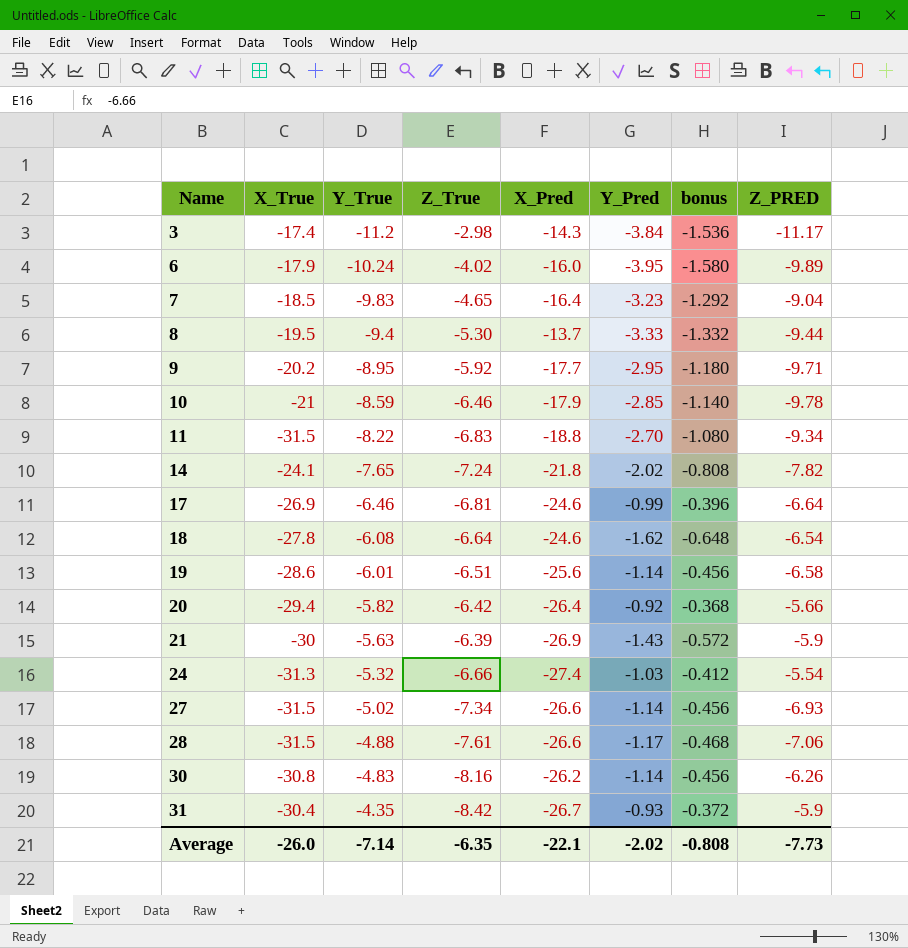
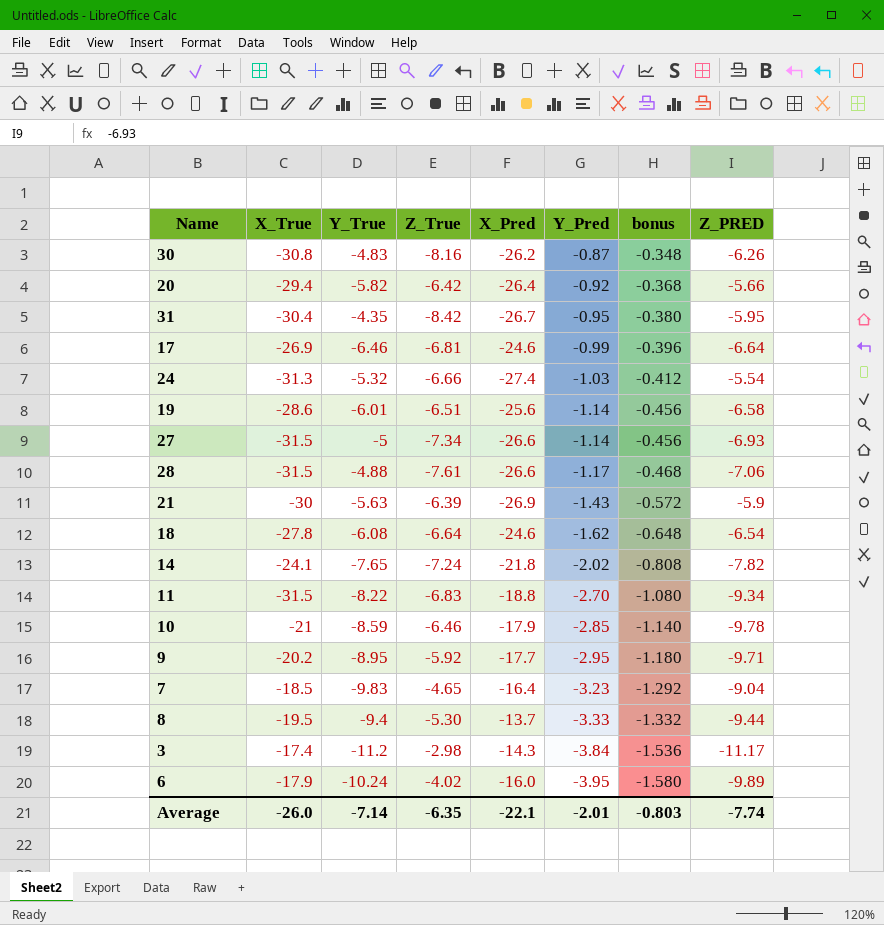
row order: Name ascending -> Y_Pred descending
30 | Y_Pred: -1.14 -> -0.87
30 | bonus: -0.456 -> -0.348
31 | Y_Pred: -0.93 -> -0.95
31 | bonus: -0.372 -> -0.380
31 | Z_PRED: -5.9 -> -5.95
27 | Y_True: -5.02 -> -5
Average | Y_Pred: -2.02 -> -2.01
Average | bonus: -0.808 -> -0.803
Average | Z_PRED: -7.73 -> -7.74

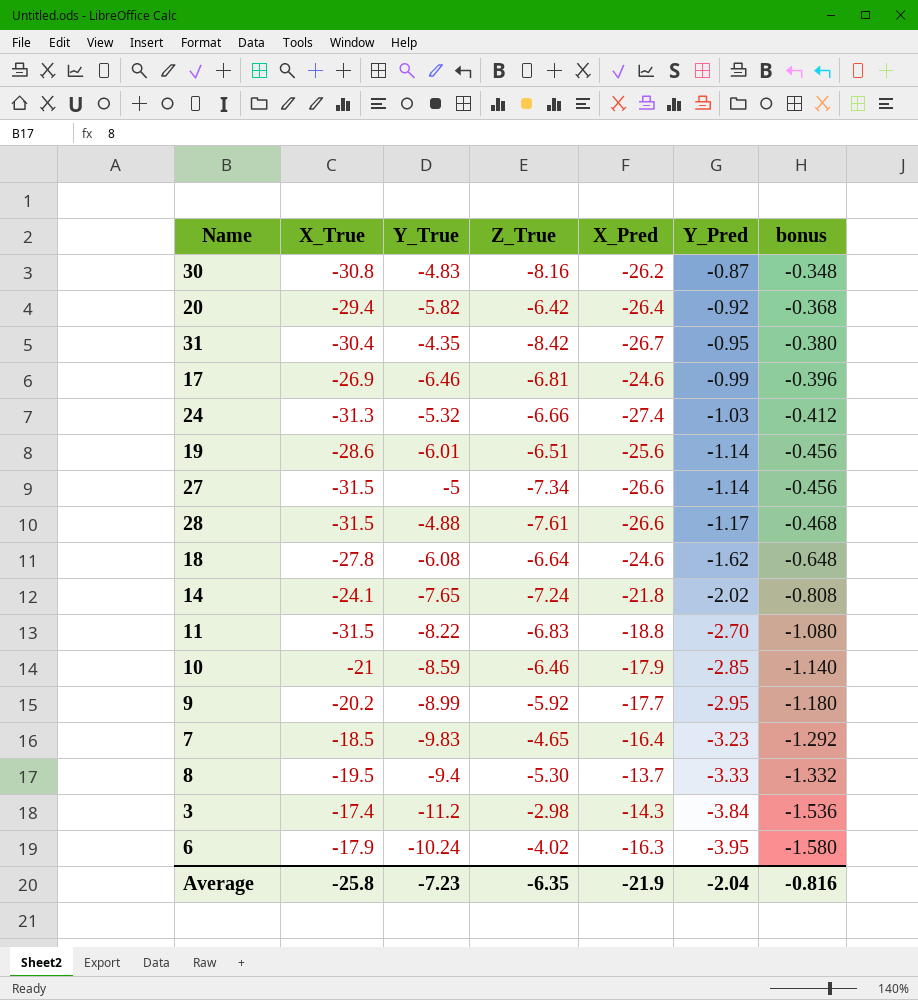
column Z_PRED | position: 8 -> none
row 21: -30 | -5.63 | -6.39 | -26.9 | -1.43 | -0.572 | -5.9 -> none
9 | Y_True: -8.95 -> -8.99
6 | X_Pred: -16.0 -> -16.3
Average | X_True: -26.0 -> -25.8
Average | Y_True: -7.14 -> -7.23
Average | X_Pred: -22.1 -> -21.9
Average | Y_Pred: -2.01 -> -2.04
Average | bonus: -0.803 -> -0.816

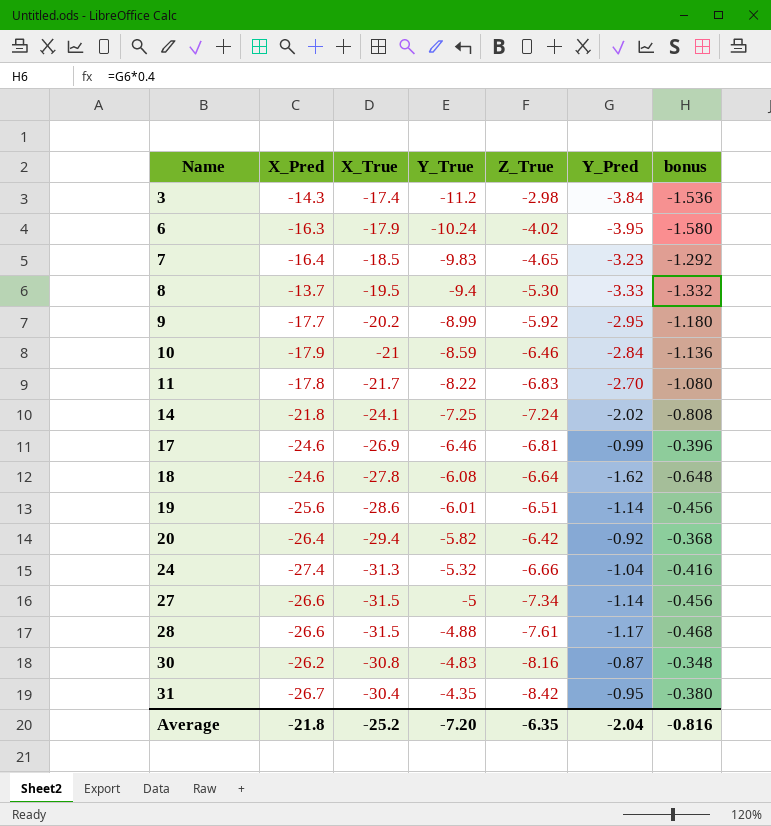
row order: Y_Pred descending -> Name ascending
column X_Pred | position: 5 -> 2
10 | Y_Pred: -2.85 -> -2.84
10 | bonus: -1.140 -> -1.136
11 | X_Pred: -18.8 -> -17.8
11 | X_True: -31.5 -> -21.7
14 | Y_True: -7.65 -> -7.25
24 | Y_Pred: -1.03 -> -1.04
24 | bonus: -0.412 -> -0.416
Average | X_Pred: -21.9 -> -21.8
Average | X_True: -25.8 -> -25.2
Average | Y_True: -7.23 -> -7.20

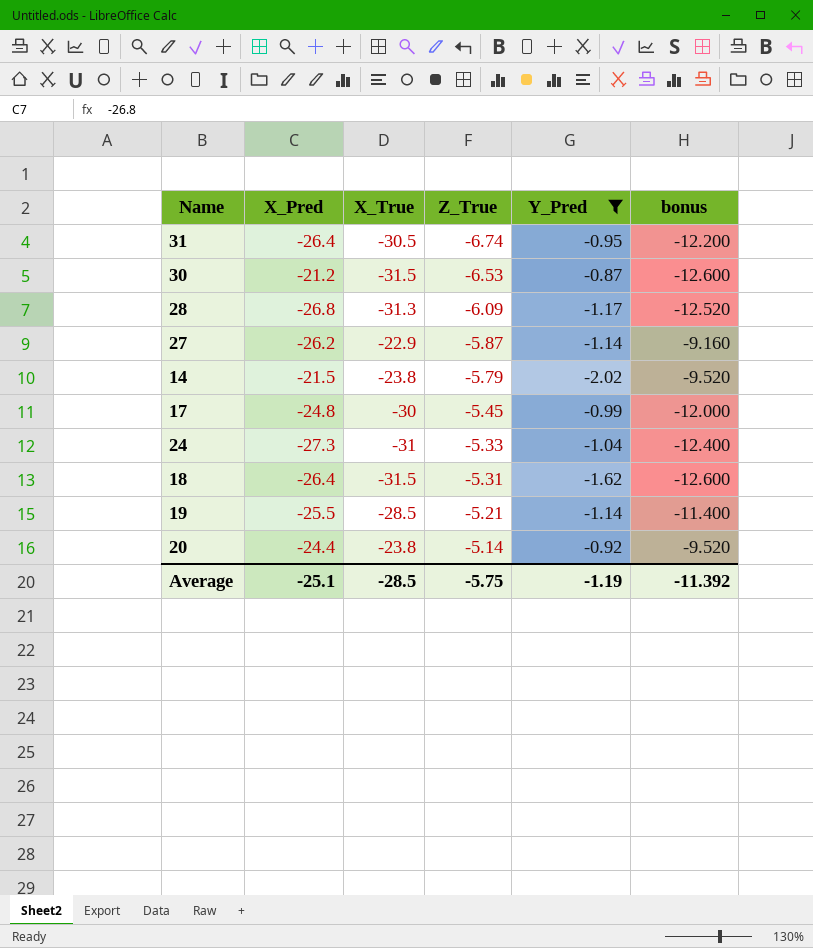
filter: none -> Y_Pred >= -2.02
row order: Name ascending -> Z_True ascending
column Y_True | position: 4 -> none
column bonus | formula: [Y_Pred] * 0.4 -> [X_True] * 0.4
31 | X_Pred: -26.7 -> -26.4
31 | X_True: -30.4 -> -30.5
31 | Z_True: -8.42 -> -6.74
30 | X_Pred: -26.2 -> -21.2
30 | X_True: -30.8 -> -31.5
30 | Z_True: -8.16 -> -6.53
28 | X_Pred: -26.6 -> -26.8
28 | X_True: -31.5 -> -31.3
28 | Z_True: -7.61 -> -6.09
27 | X_Pred: -26.6 -> -26.2
27 | X_True: -31.5 -> -22.9
27 | Z_True: -7.34 -> -5.87
14 | X_Pred: -21.8 -> -21.5
14 | X_True: -24.1 -> -23.8
14 | Z_True: -7.24 -> -5.79
17 | X_Pred: -24.6 -> -24.8
17 | X_True: -26.9 -> -30
17 | Z_True: -6.81 -> -5.45
24 | X_Pred: -27.4 -> -27.3
24 | X_True: -31.3 -> -31
24 | Z_True: -6.66 -> -5.33
18 | X_Pred: -24.6 -> -26.4
18 | X_True: -27.8 -> -31.5
18 | Z_True: -6.64 -> -5.31
19 | X_Pred: -25.6 -> -25.5
19 | X_True: -28.6 -> -28.5
19 | Z_True: -6.51 -> -5.21
20 | X_Pred: -26.4 -> -24.4
20 | X_True: -29.4 -> -23.8
20 | Z_True: -6.42 -> -5.14
Average | X_Pred: -21.8 -> -25.1
Average | X_True: -25.2 -> -28.5
Average | Z_True: -6.35 -> -5.75
Average | Y_Pred: -2.04 -> -1.19
Average | bonus: -0.816 -> -11.392

